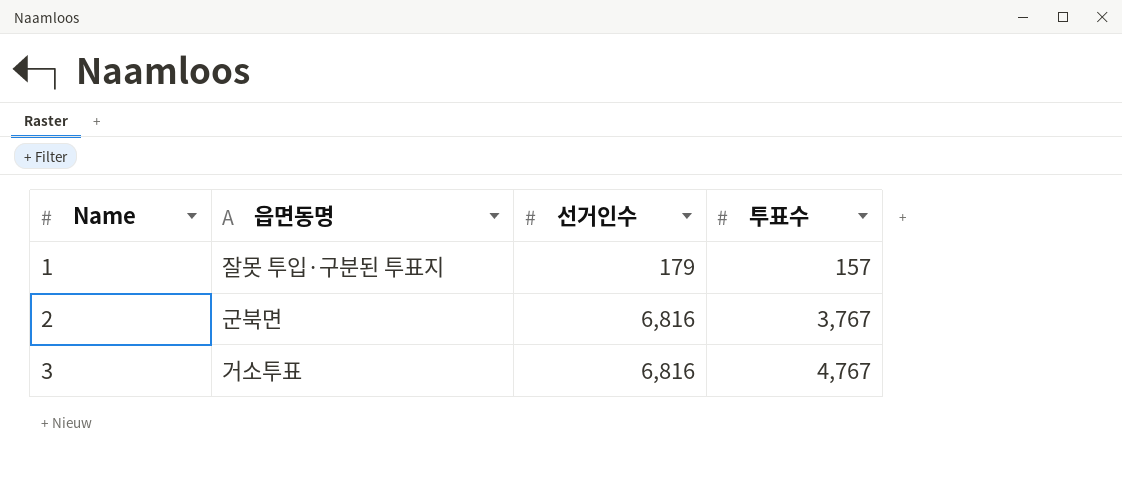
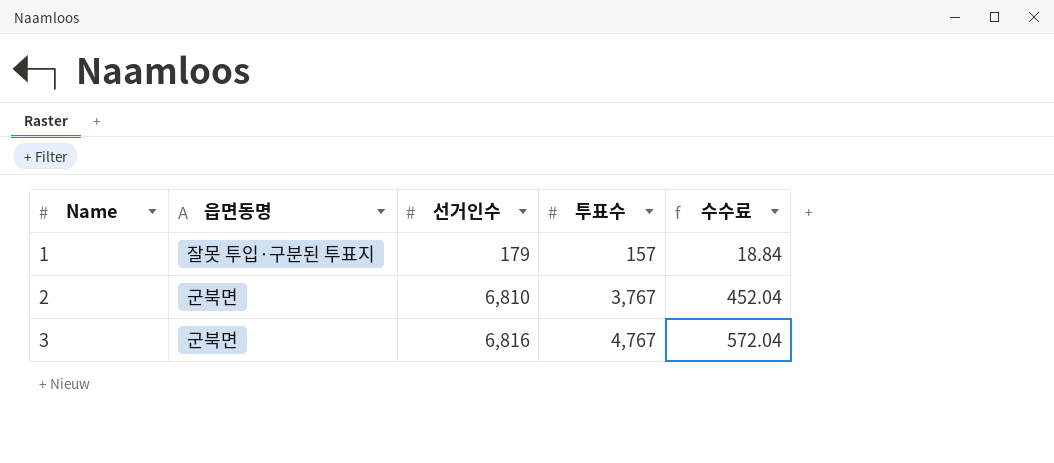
column 수수료 | formula: none -> [투표수] * 0.12
2 | 선거인수: 6,816 -> 6,810
3 | 읍면동명: 거소투표 -> 군북면

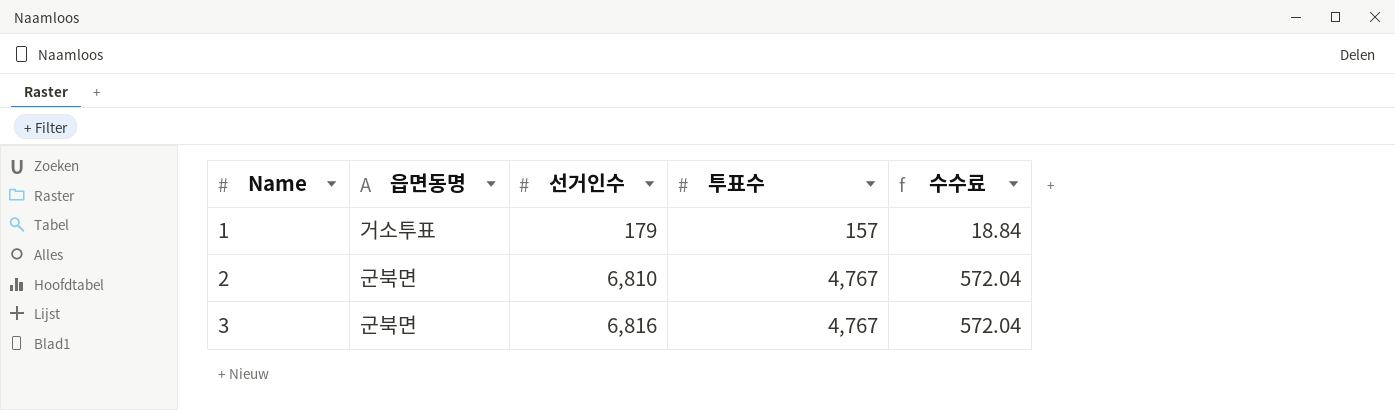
1 | 읍면동명: 잘못 투입·구분된 투표지 -> 거소투표
2 | 투표수: 3,767 -> 4,767
2 | 수수료: 452.04 -> 572.04

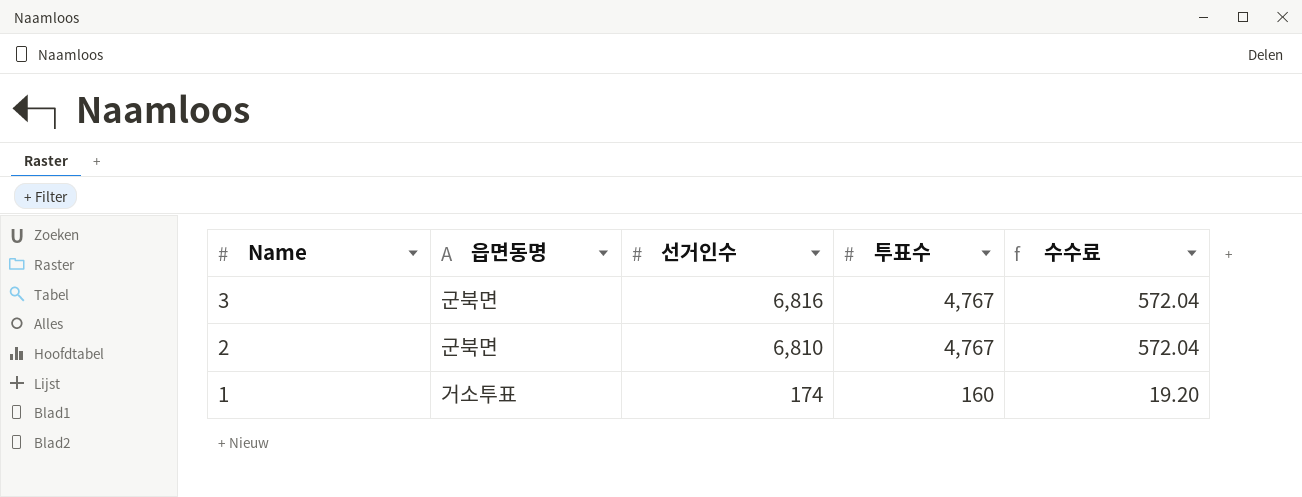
row order: Name ascending -> Name descending
1 | 선거인수: 179 -> 174
1 | 투표수: 157 -> 160
1 | 수수료: 18.84 -> 19.20

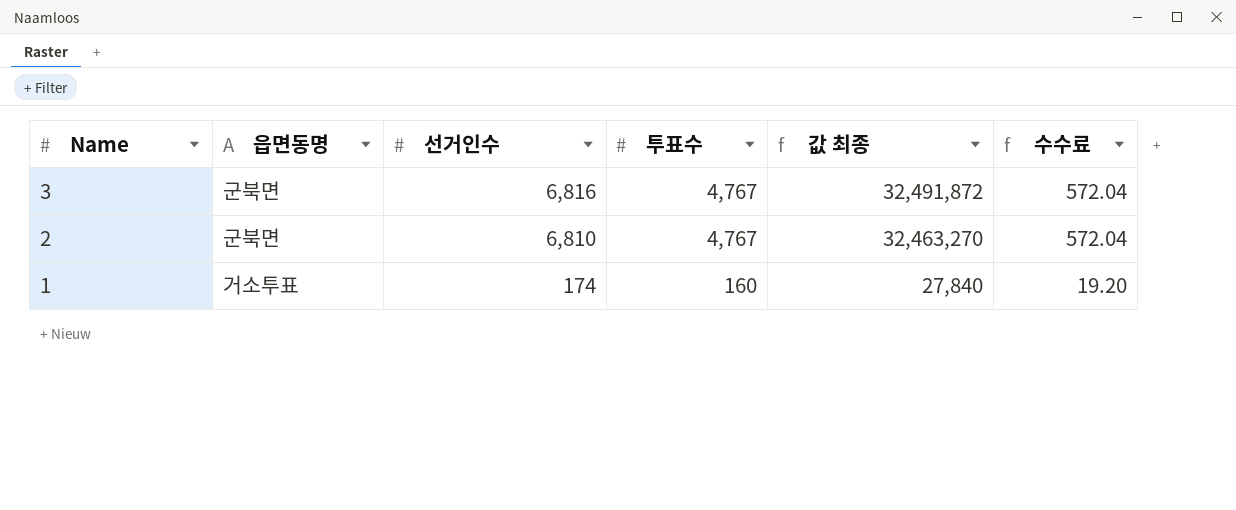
column 값 최종 | formula: none -> [선거인수] * [투표수]

